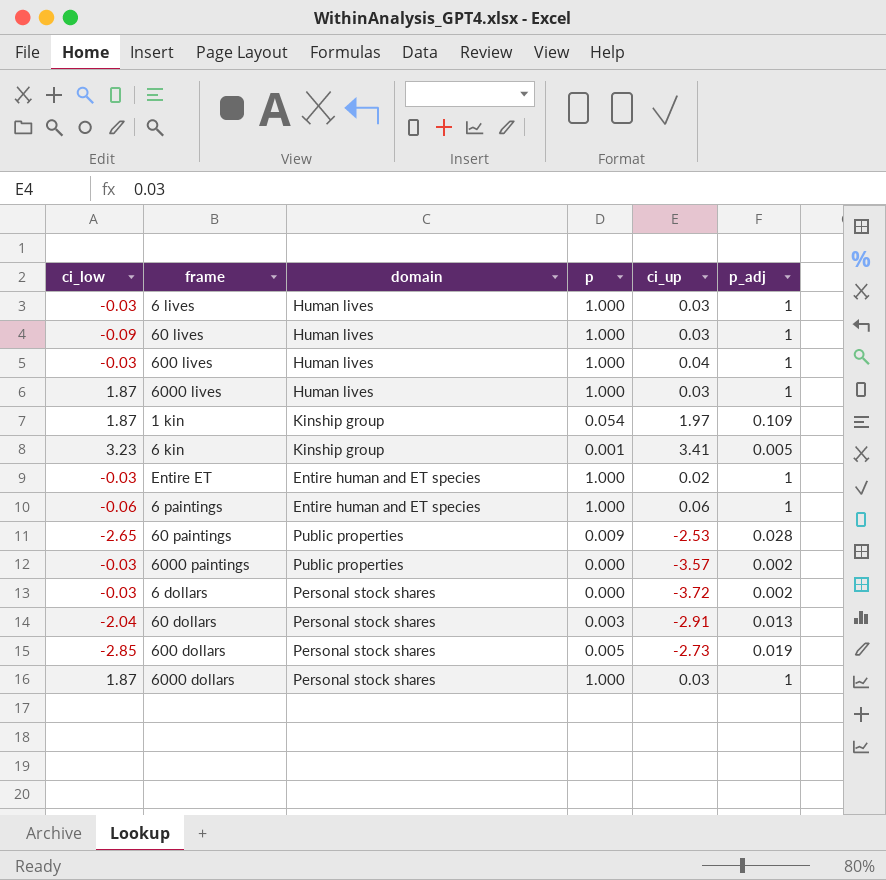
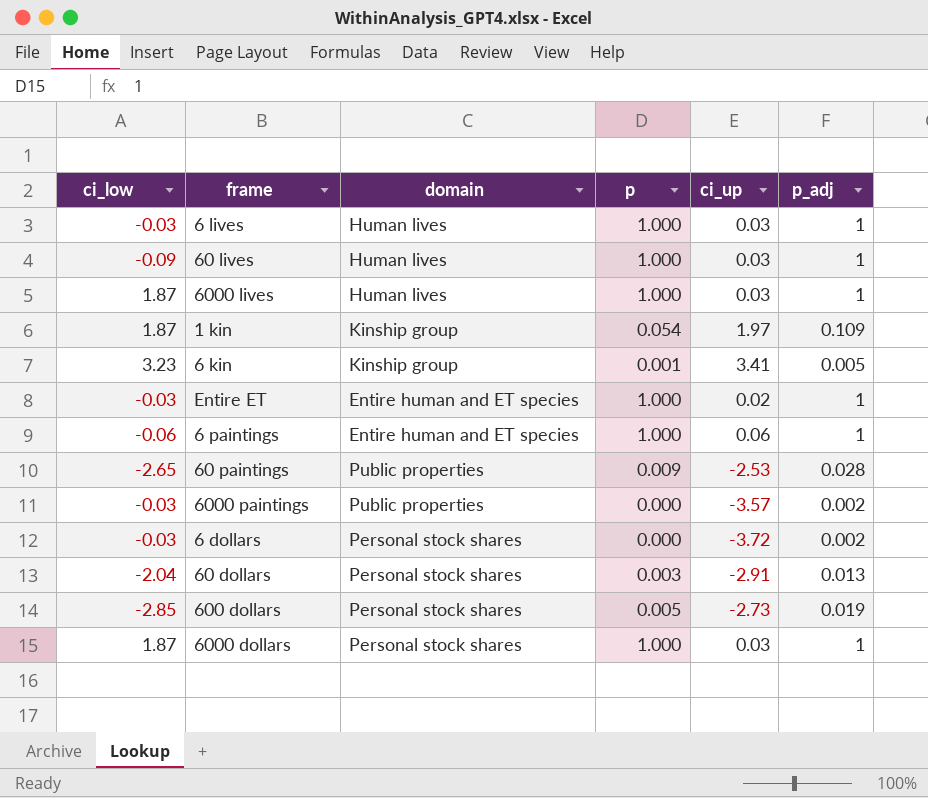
row 600 lives: -0.03 | Human lives | 1.000 | 0.04 | 1 -> none

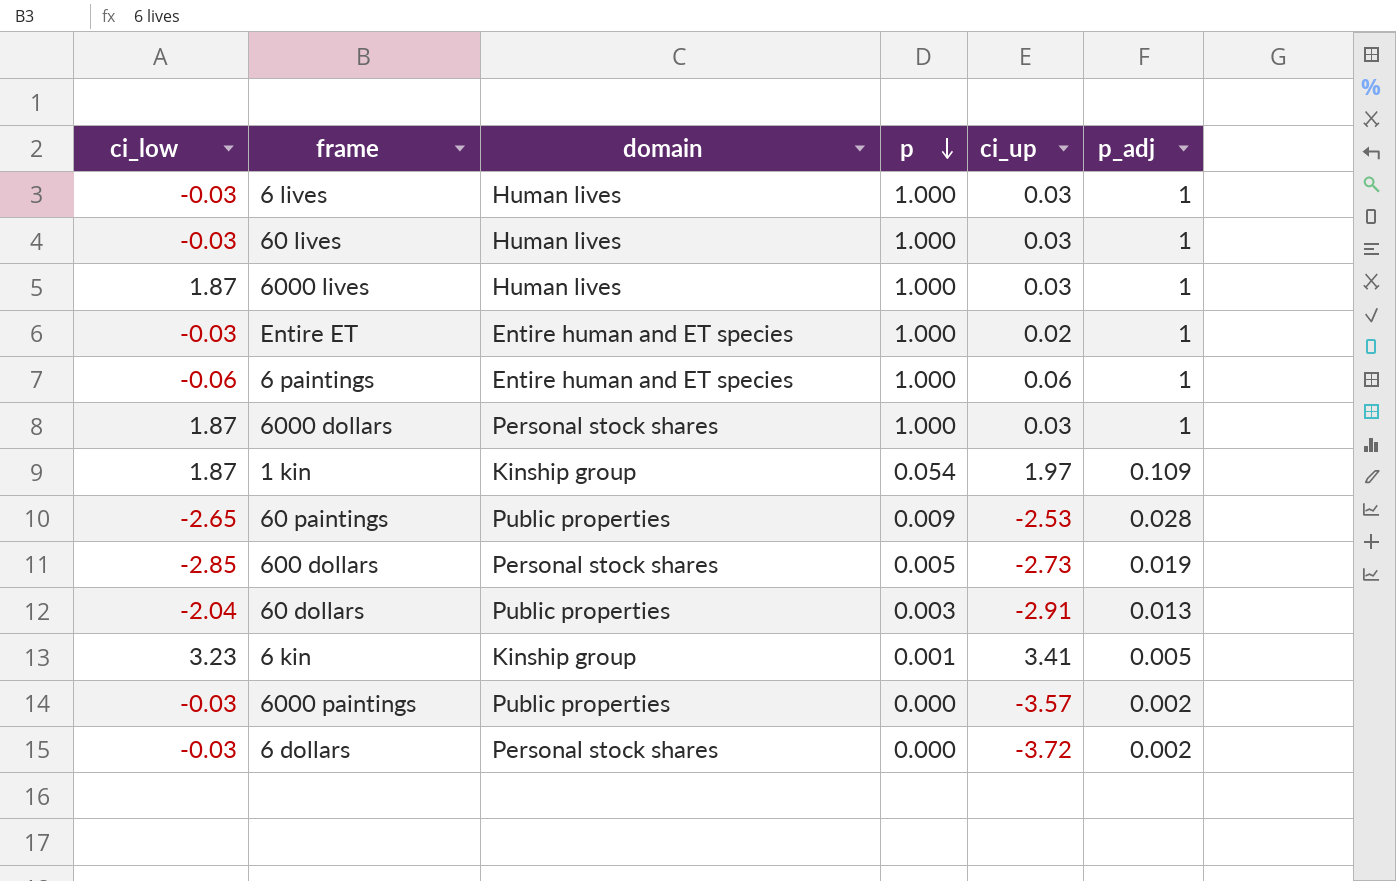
row order: none -> p descending
60 lives | ci_low: -0.09 -> -0.03
60 dollars | domain: Personal stock shares -> Public properties

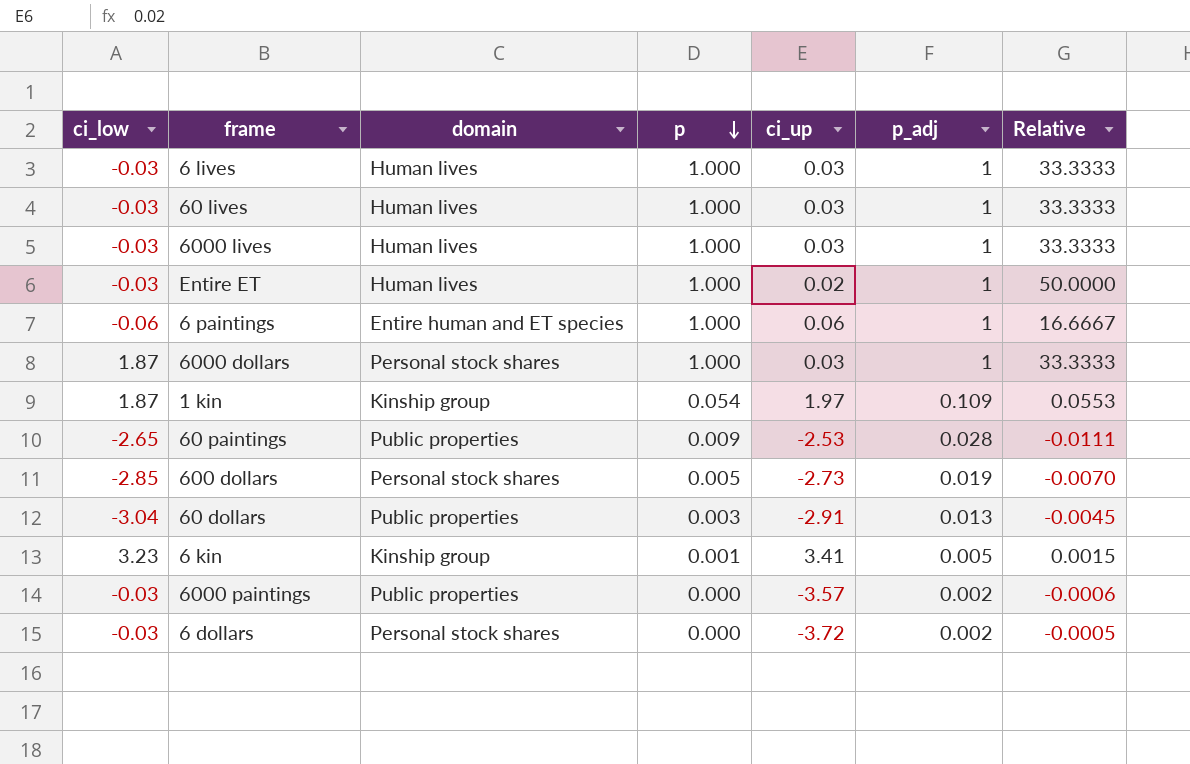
column Relative | formula: none -> [p_adj] / [ci_up]
6000 lives | ci_low: 1.87 -> -0.03
Entire ET | domain: Entire human and ET species -> Human lives
60 dollars | ci_low: -2.04 -> -3.04

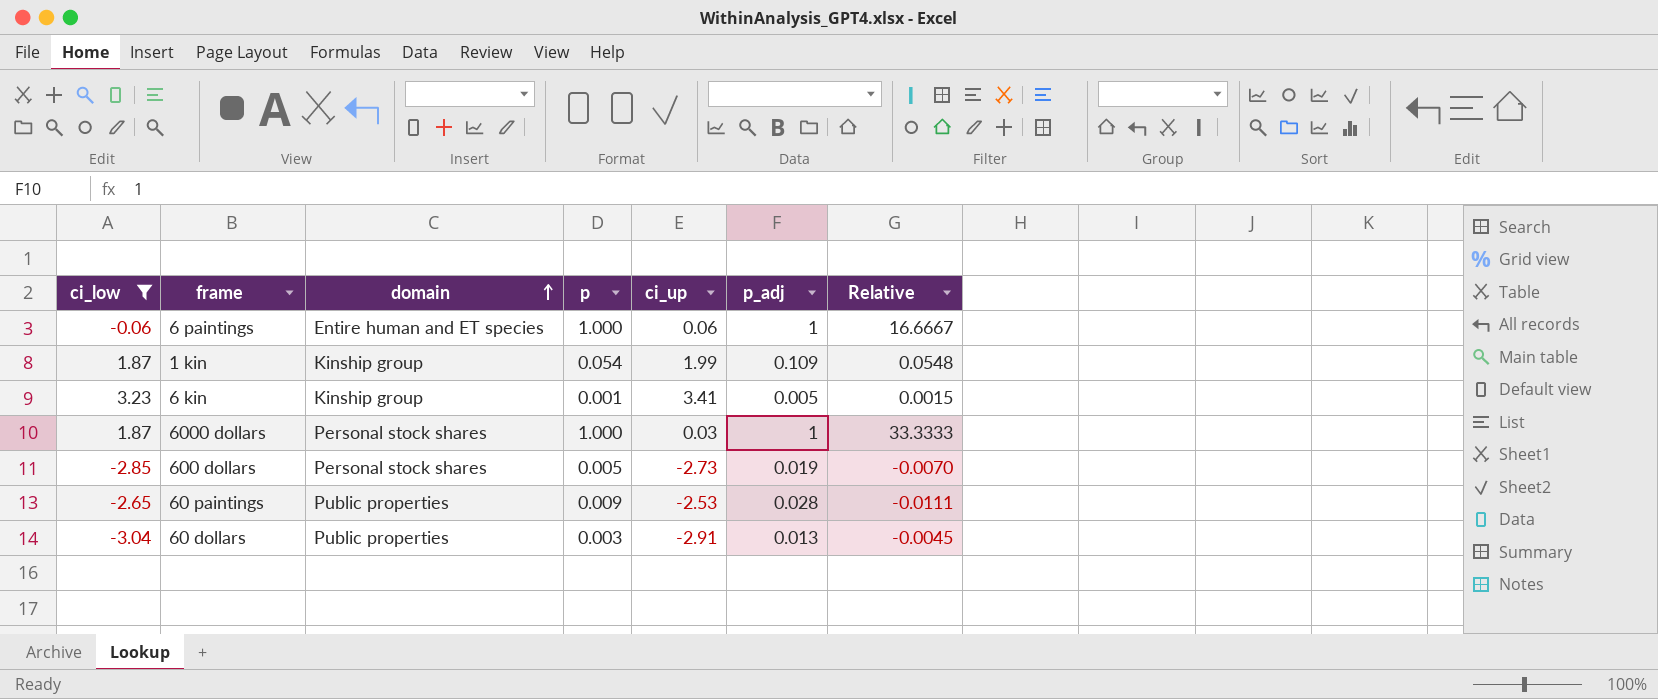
filter: none -> ci_low != -0.03
row order: p descending -> domain ascending
1 kin | ci_up: 1.97 -> 1.99
1 kin | Relative: 0.0553 -> 0.0548

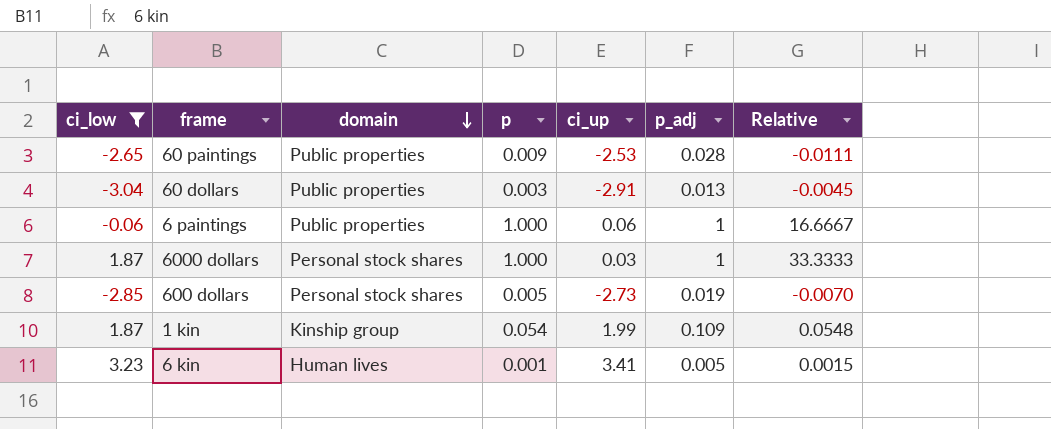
row order: domain ascending -> domain descending
6 paintings | domain: Entire human and ET species -> Public properties
6 kin | domain: Kinship group -> Human lives

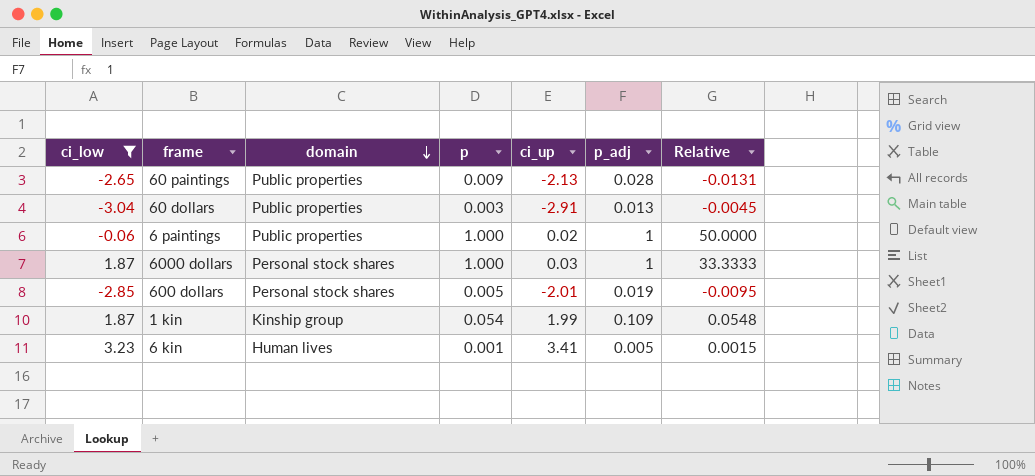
60 paintings | ci_up: -2.53 -> -2.13
60 paintings | Relative: -0.0111 -> -0.0131
6 paintings | ci_up: 0.06 -> 0.02
6 paintings | Relative: 16.6667 -> 50.0000
600 dollars | ci_up: -2.73 -> -2.01
600 dollars | Relative: -0.0070 -> -0.0095

